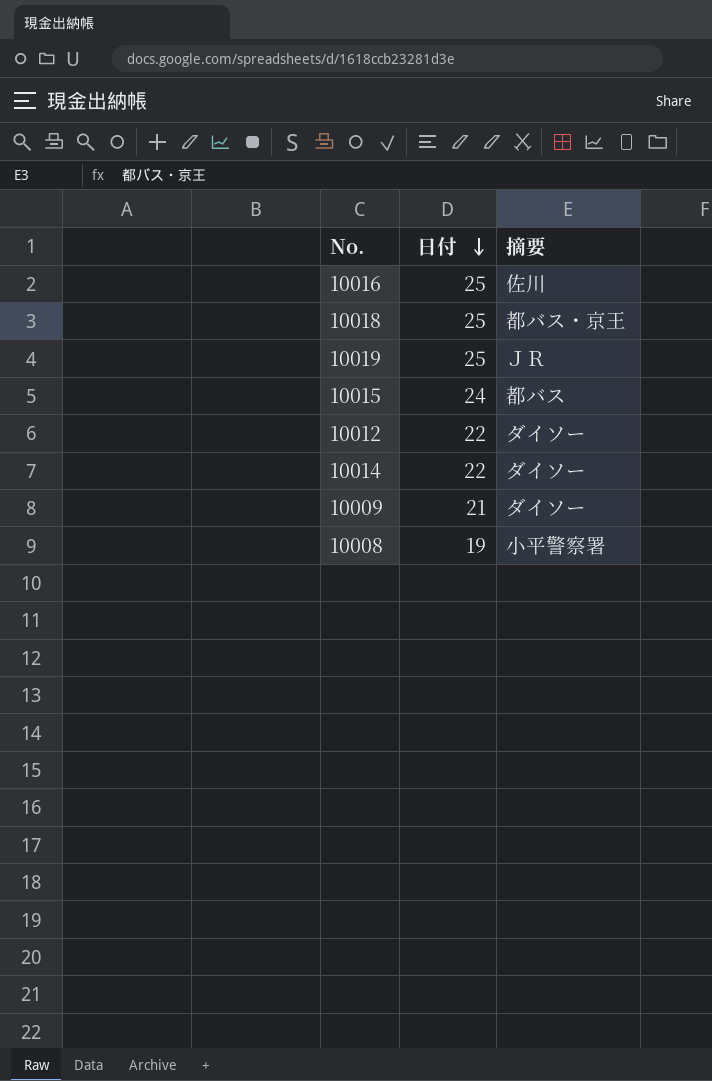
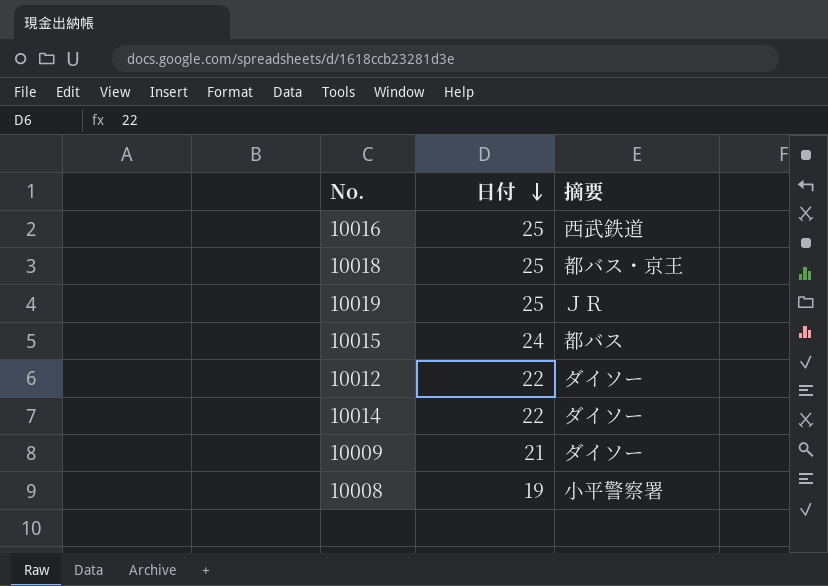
10016 | 摘要: 佐川 -> 西武鉄道

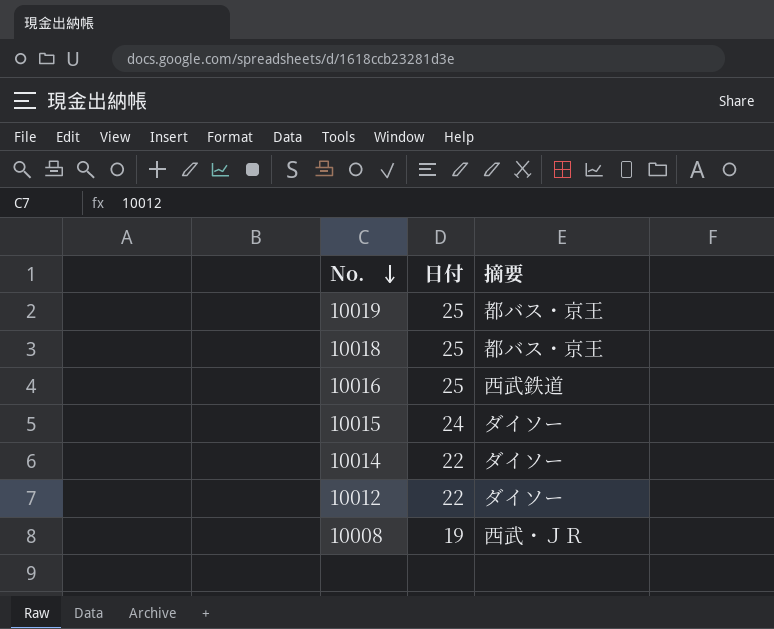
row order: 日付 descending -> No. descending
row 10009: 21 | ダイソー -> none
10019 | 摘要: ＪＲ -> 都バス・京王
10015 | 摘要: 都バス -> ダイソー
10008 | 摘要: 小平警察署 -> 西武・ＪＲ

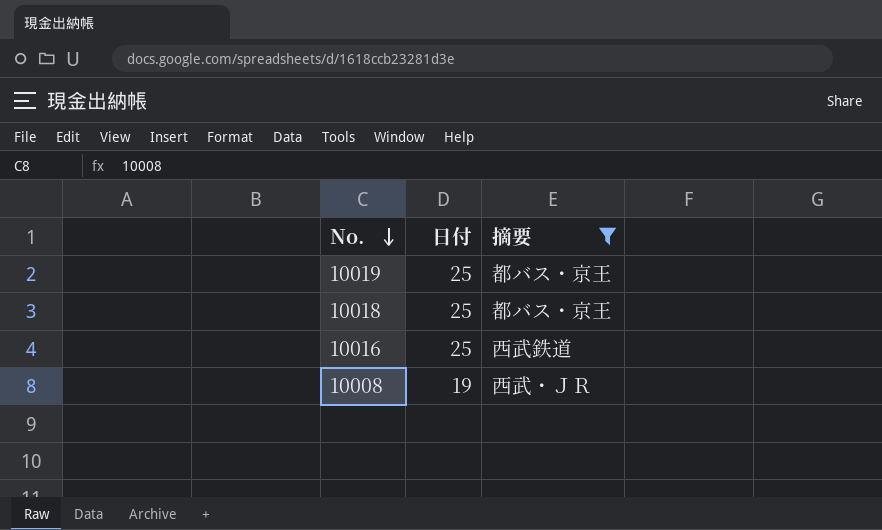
filter: none -> 摘要 != ダイソー

